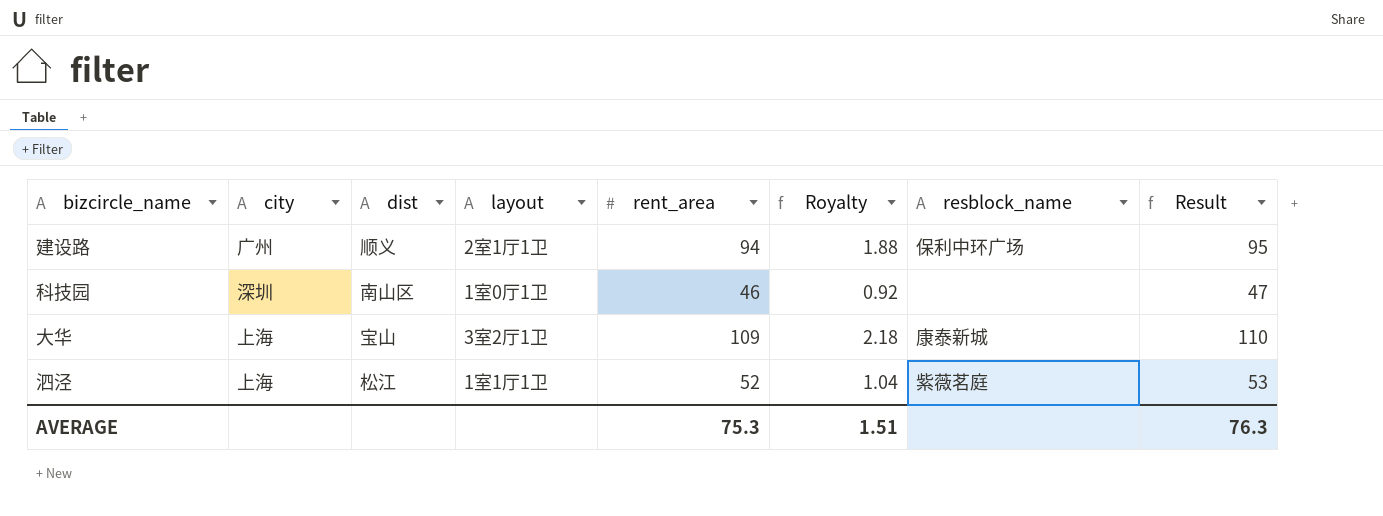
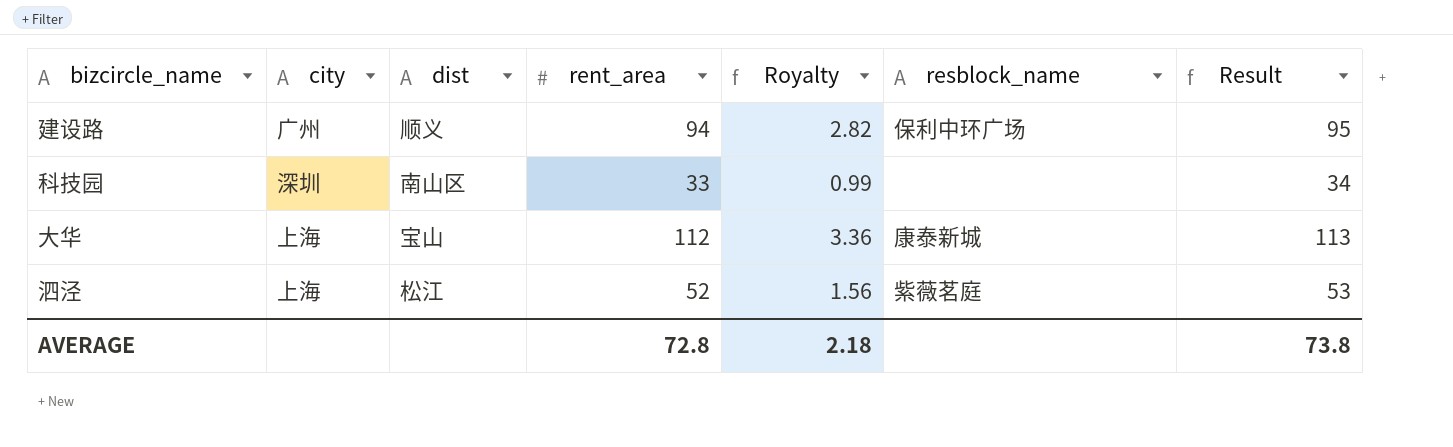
column layout | position: 4 -> none
column Royalty | formula: [rent_area] * 0.02 -> [rent_area] * 0.03
科技园 | rent_area: 46 -> 33
科技园 | Result: 47 -> 34
大华 | rent_area: 109 -> 112
大华 | Result: 110 -> 113
AVERAGE | rent_area: 75.3 -> 72.8
AVERAGE | Royalty: 1.51 -> 2.18
AVERAGE | Result: 76.3 -> 73.8

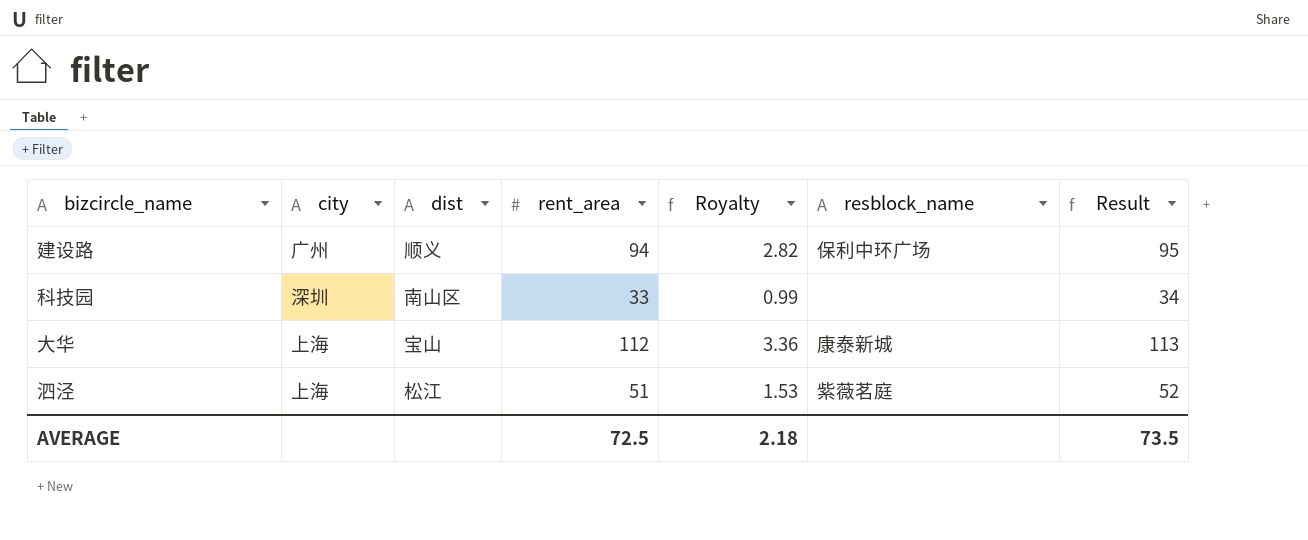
泗泾 | rent_area: 52 -> 51
泗泾 | Royalty: 1.56 -> 1.53
泗泾 | Result: 53 -> 52
AVERAGE | rent_area: 72.8 -> 72.5
AVERAGE | Result: 73.8 -> 73.5

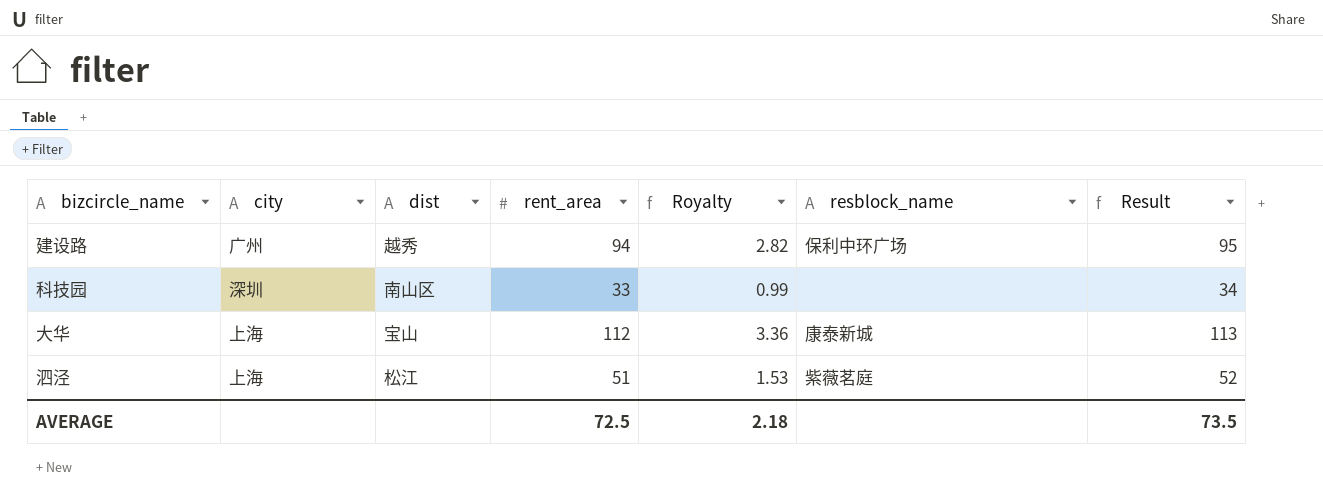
建设路 | dist: 顺义 -> 越秀

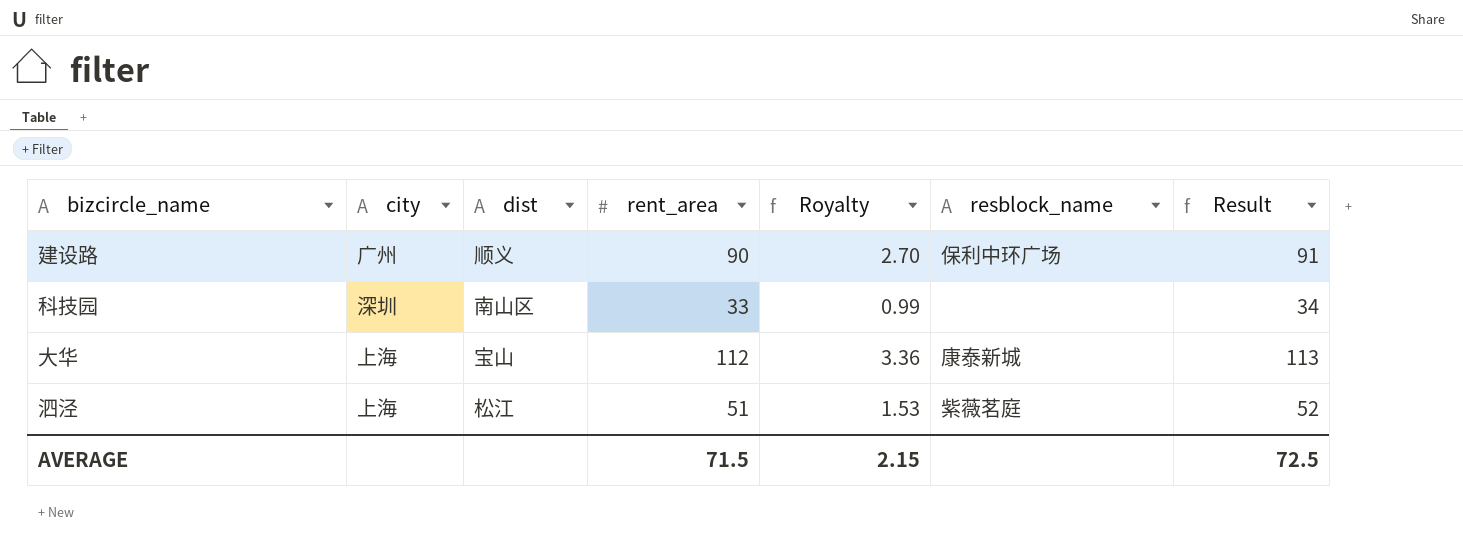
建设路 | dist: 越秀 -> 顺义
建设路 | rent_area: 94 -> 90
建设路 | Royalty: 2.82 -> 2.70
建设路 | Result: 95 -> 91
AVERAGE | rent_area: 72.5 -> 71.5
AVERAGE | Royalty: 2.18 -> 2.15
AVERAGE | Result: 73.5 -> 72.5

